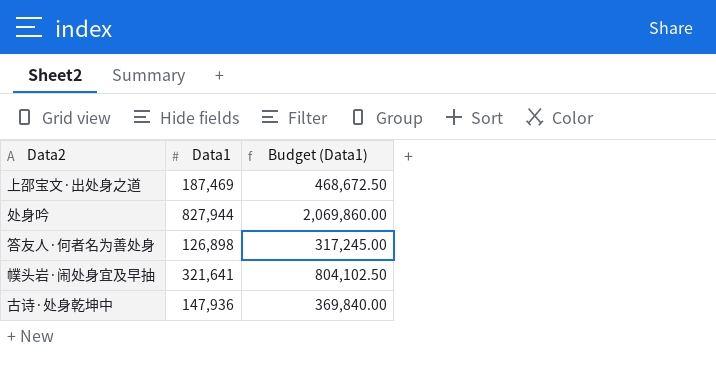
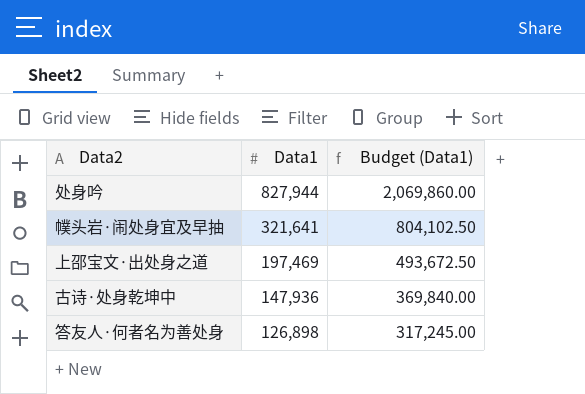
row order: none -> Data1 descending
上邵宝文·出处身之道 | Data1: 187,469 -> 197,469
上邵宝文·出处身之道 | Budget (Data1): 468,672.50 -> 493,672.50

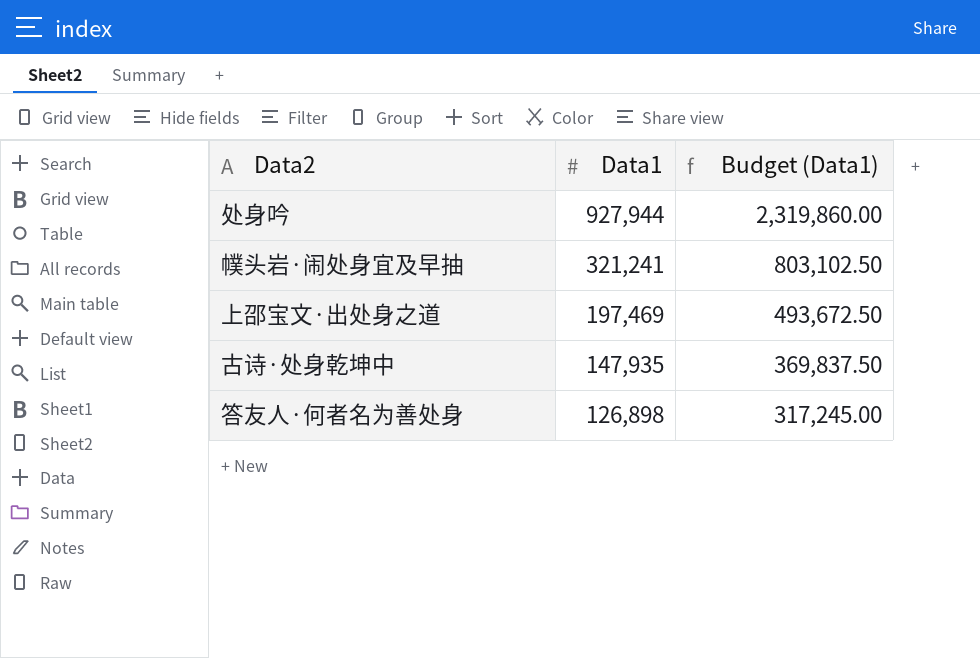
处身吟 | Data1: 827,944 -> 927,944
处身吟 | Budget (Data1): 2,069,860.00 -> 2,319,860.00
幞头岩·闹处身宜及早抽 | Data1: 321,641 -> 321,241
幞头岩·闹处身宜及早抽 | Budget (Data1): 804,102.50 -> 803,102.50
古诗·处身乾坤中 | Data1: 147,936 -> 147,935
古诗·处身乾坤中 | Budget (Data1): 369,840.00 -> 369,837.50

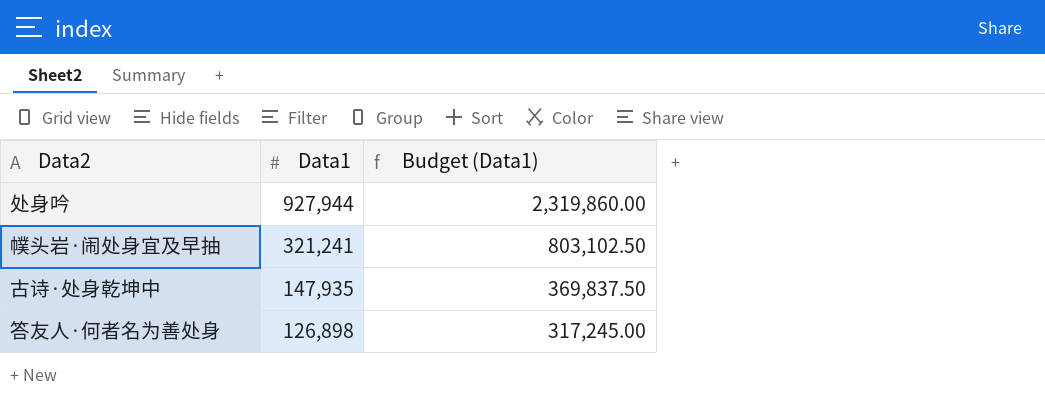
row 上邵宝文·出处身之道: 197,469 | 493,672.50 -> none

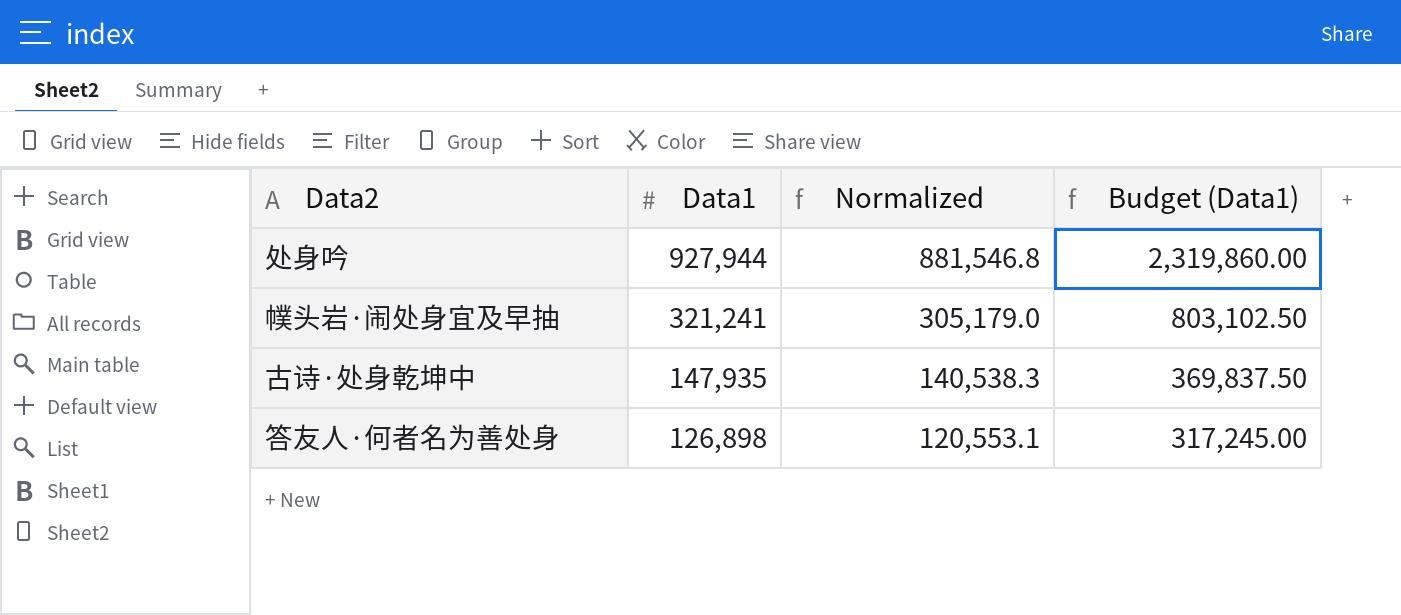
column Normalized | formula: none -> [Data1] * 0.95

